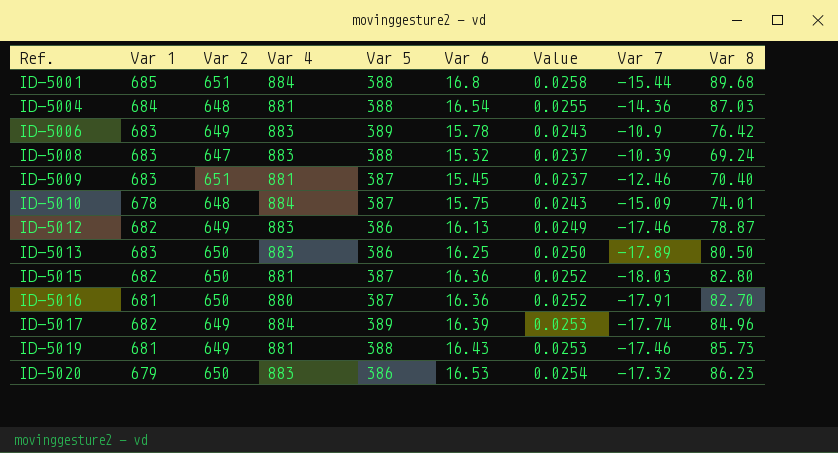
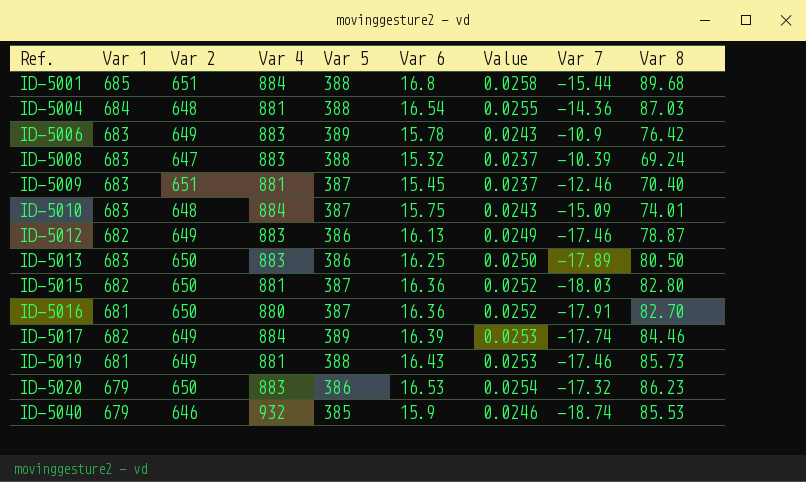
ID-5010 | Var 1: 678 -> 683
ID-5017 | Var 8: 84.96 -> 84.46
row ID-5040: none -> 679 | 646 | 932 | 385 | 15.9 | 0.0246 | -18.74 | 85.53

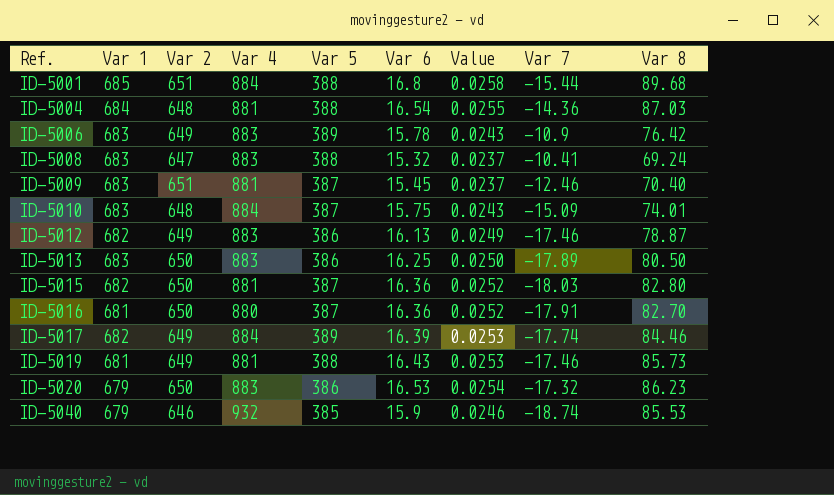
ID-5008 | Var 7: -10.39 -> -10.41

